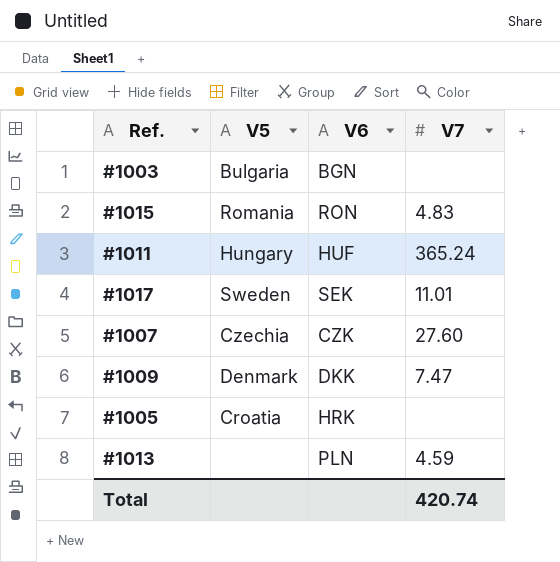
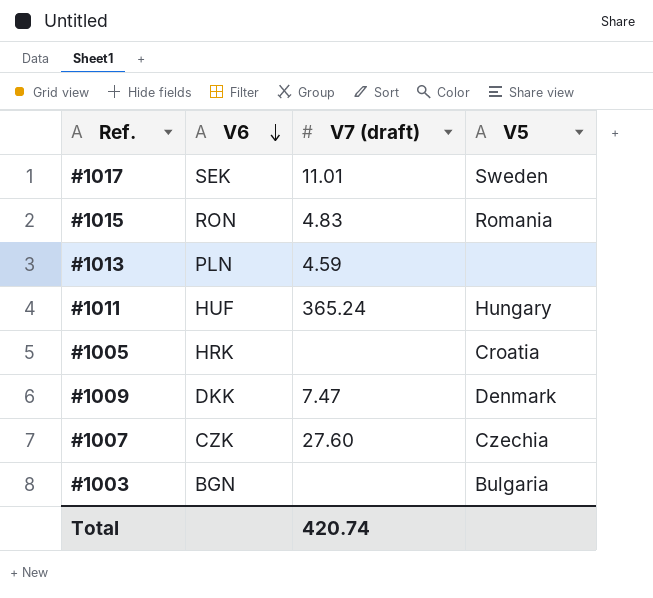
row order: none -> V6 descending
column name: V7 -> V7 (draft)
column V5 | position: 2 -> 4

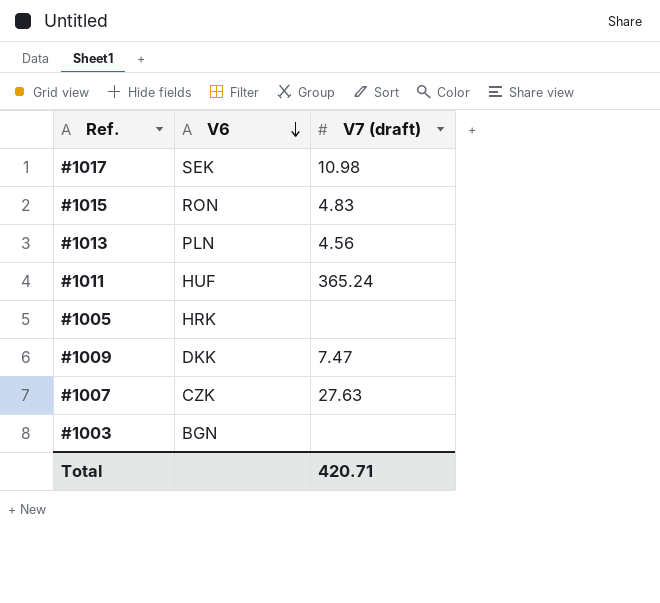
column V5 | position: 4 -> none
#1017 | V7 (draft): 11.01 -> 10.98
#1013 | V7 (draft): 4.59 -> 4.56
#1007 | V7 (draft): 27.60 -> 27.63
Total | V7 (draft): 420.74 -> 420.71

